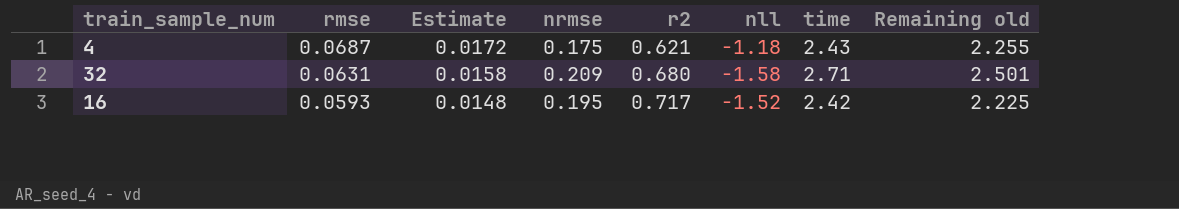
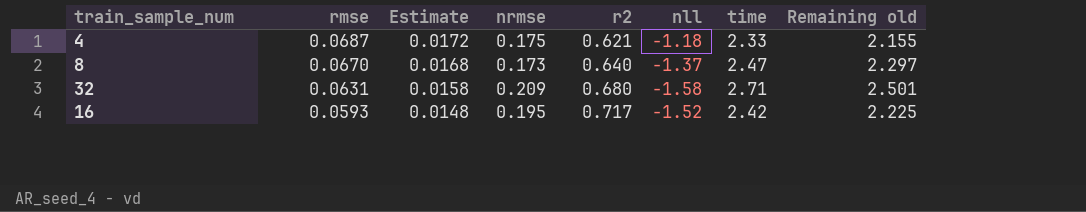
4 | time: 2.43 -> 2.33
4 | Remaining old: 2.255 -> 2.155
row 8: none -> 0.0670 | 0.0168 | 0.173 | 0.640 | -1.37 | 2.47 | 2.297

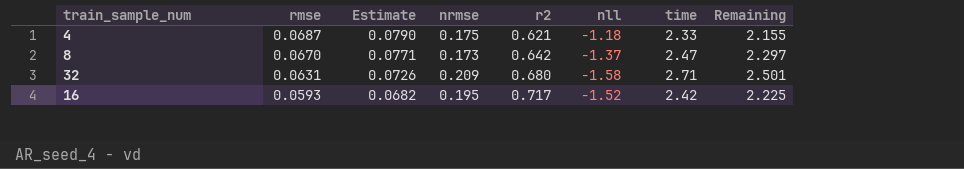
column Estimate | formula: [rmse] * 0.25 -> [rmse] * 1.15
column name: Remaining old -> Remaining
8 | r2: 0.640 -> 0.642

